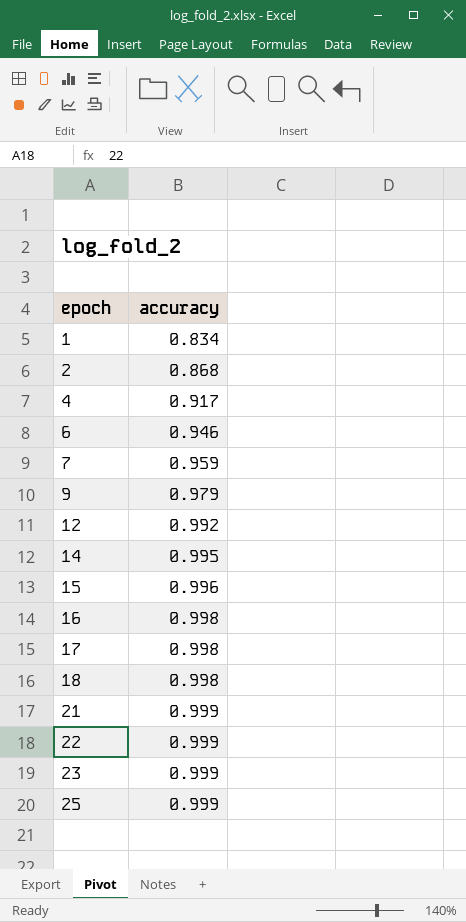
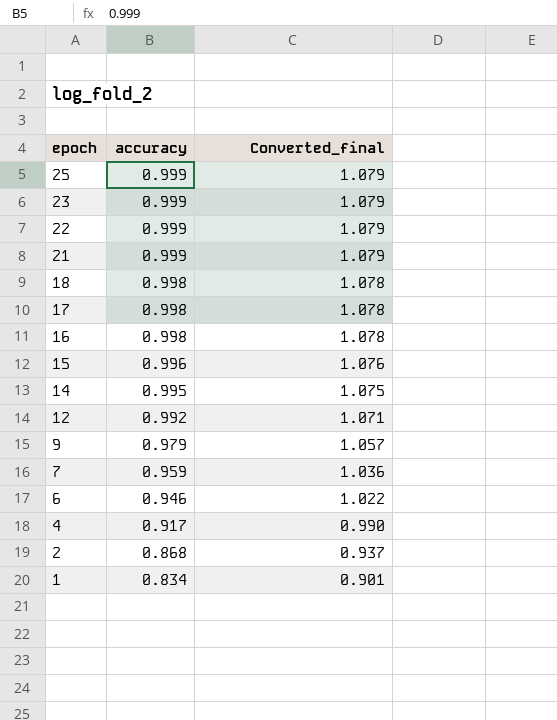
row order: epoch ascending -> epoch descending
column Converted_final | formula: none -> [accuracy] * 1.08

